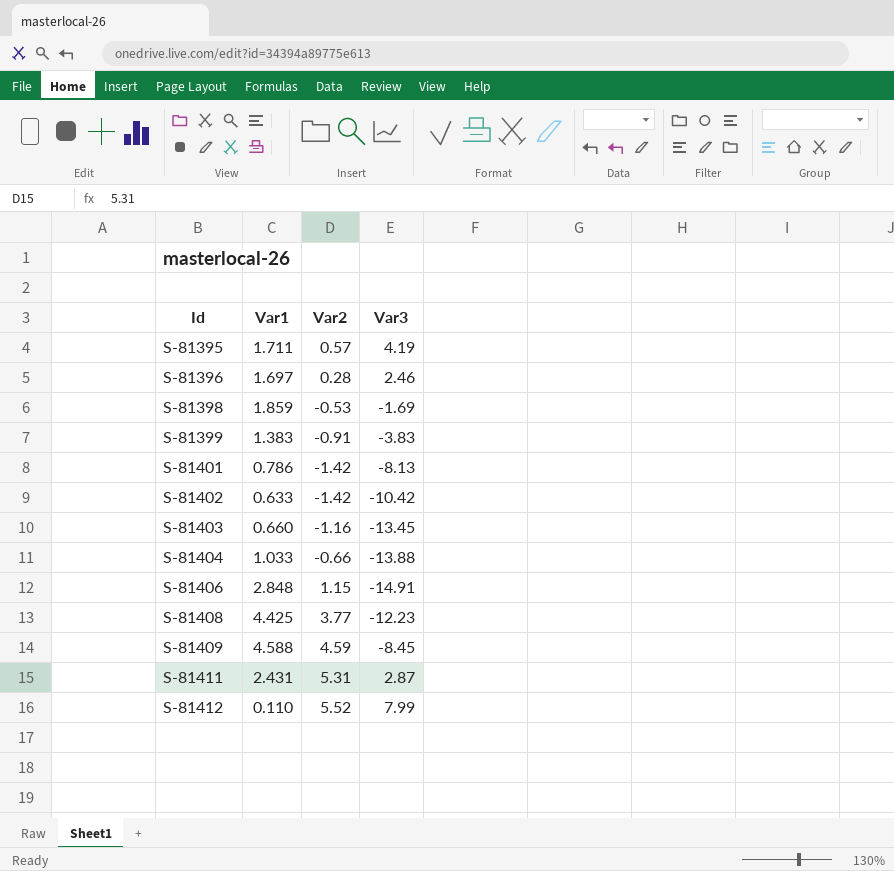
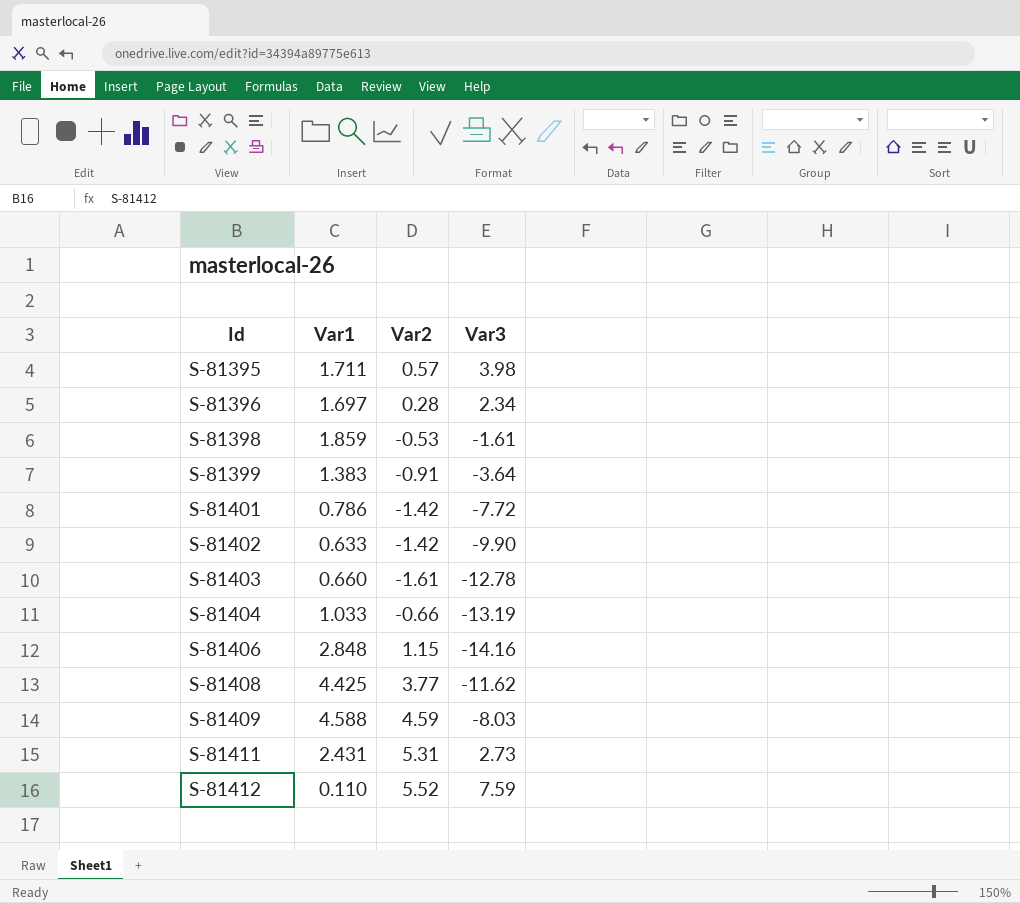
S-81395 | Var3: 4.19 -> 3.98
S-81396 | Var3: 2.46 -> 2.34
S-81398 | Var3: -1.69 -> -1.61
S-81399 | Var3: -3.83 -> -3.64
S-81401 | Var3: -8.13 -> -7.72
S-81402 | Var3: -10.42 -> -9.90
S-81403 | Var2: -1.16 -> -1.61
S-81403 | Var3: -13.45 -> -12.78
S-81404 | Var3: -13.88 -> -13.19
S-81406 | Var3: -14.91 -> -14.16
S-81408 | Var3: -12.23 -> -11.62
S-81409 | Var3: -8.45 -> -8.03
S-81411 | Var3: 2.87 -> 2.73
S-81412 | Var3: 7.99 -> 7.59

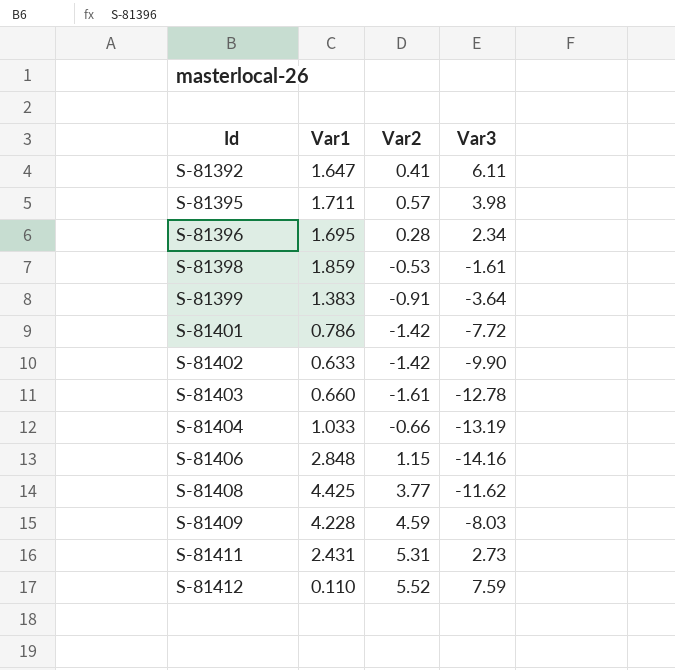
row S-81392: none -> 1.647 | 0.41 | 6.11
S-81396 | Var1: 1.697 -> 1.695
S-81409 | Var1: 4.588 -> 4.228

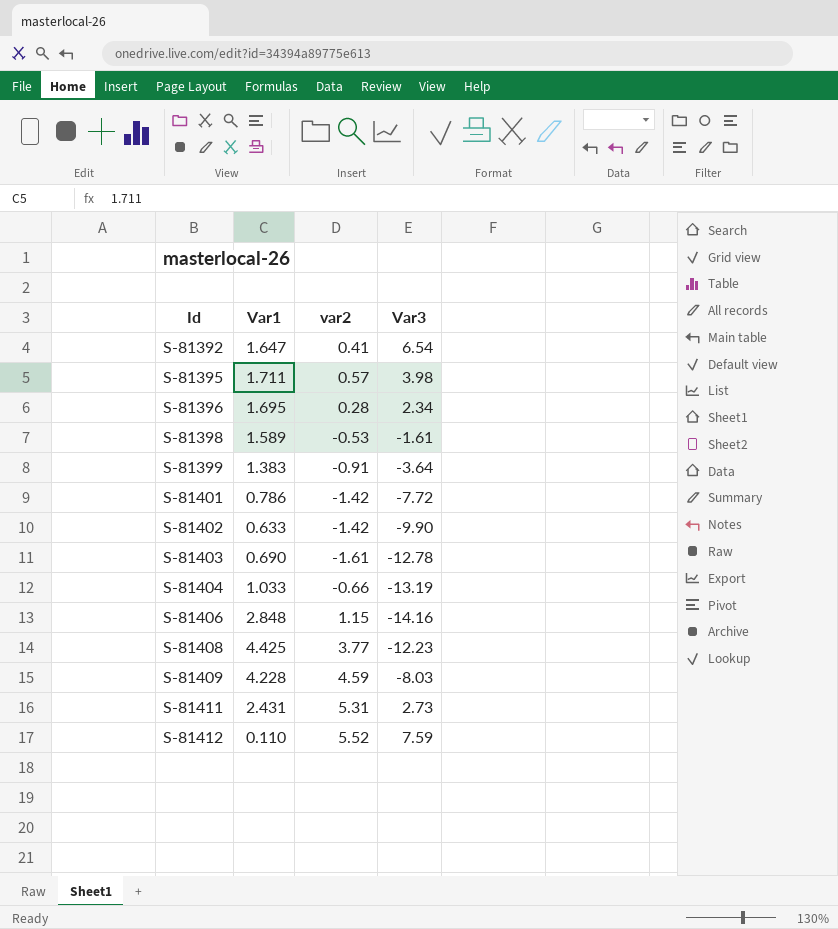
column name: Var2 -> var2
S-81392 | Var3: 6.11 -> 6.54
S-81398 | Var1: 1.859 -> 1.589
S-81403 | Var1: 0.660 -> 0.690
S-81408 | Var3: -11.62 -> -12.23

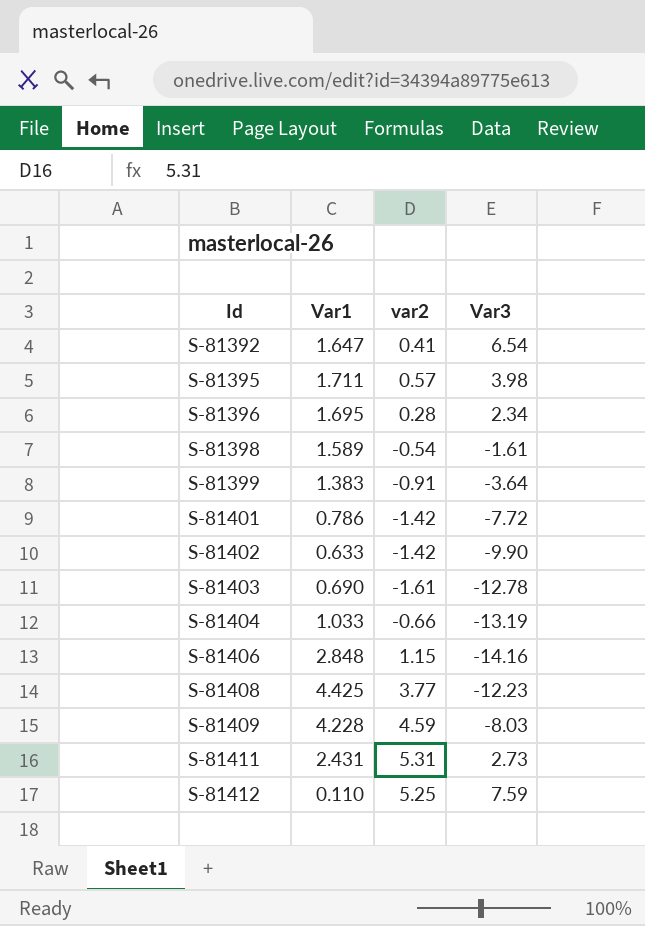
S-81398 | var2: -0.53 -> -0.54
S-81412 | var2: 5.52 -> 5.25

